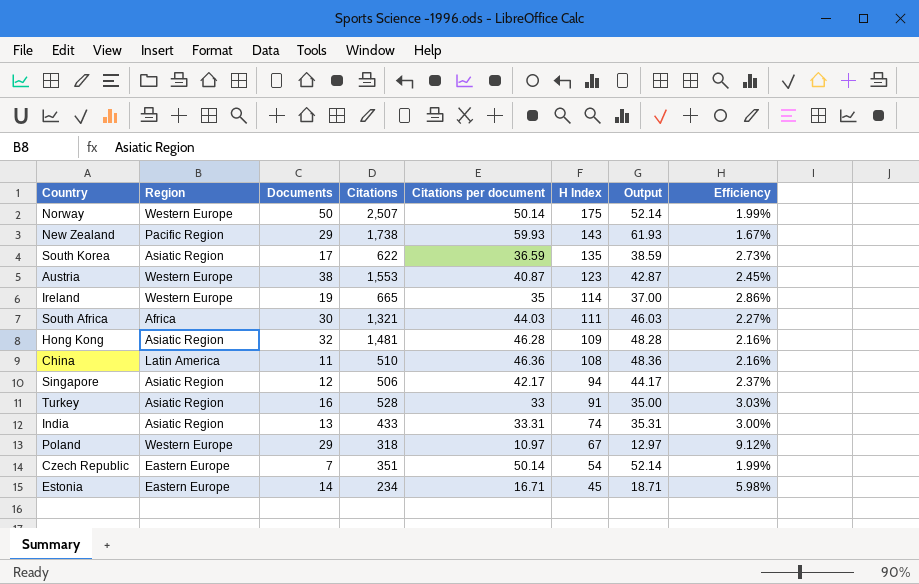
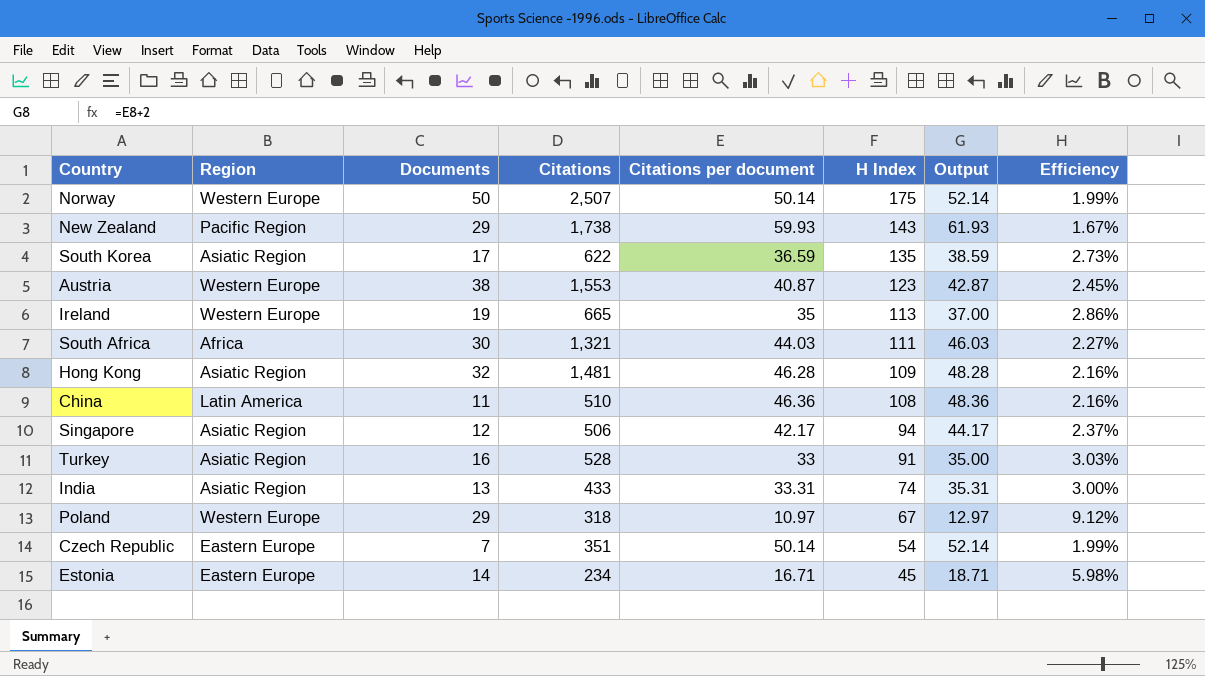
Ireland | H Index: 114 -> 113

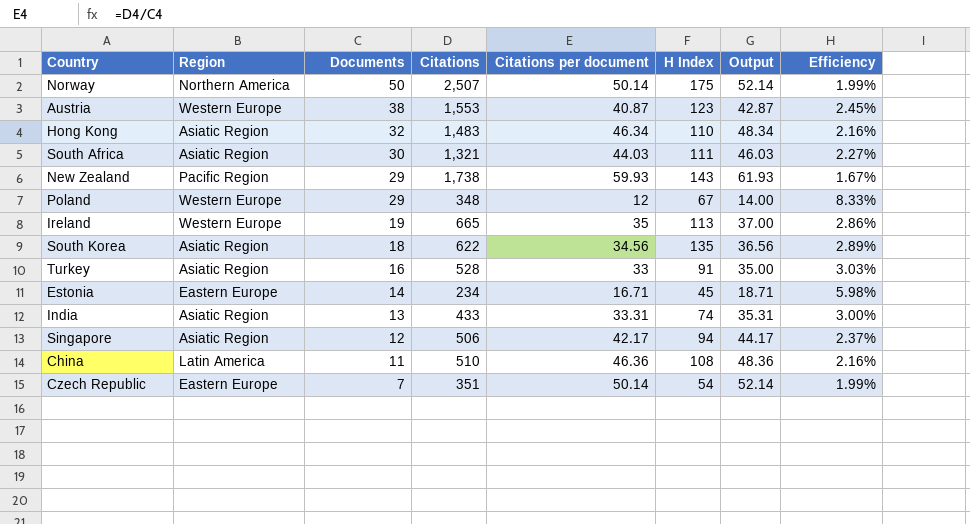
row order: H Index descending -> Documents descending
Norway | Region: Western Europe -> Northern America
Hong Kong | Citations: 1,481 -> 1,483
Hong Kong | Citations per document: 46.28 -> 46.34
Hong Kong | H Index: 109 -> 110
Hong Kong | Output: 48.28 -> 48.34
South Africa | Region: Africa -> Asiatic Region
Poland | Citations: 318 -> 348
Poland | Citations per document: 10.97 -> 12
Poland | Output: 12.97 -> 14.00
Poland | Efficiency: 9.12% -> 8.33%
South Korea | Documents: 17 -> 18
South Korea | Citations per document: 36.59 -> 34.56
South Korea | Output: 38.59 -> 36.56
South Korea | Efficiency: 2.73% -> 2.89%

